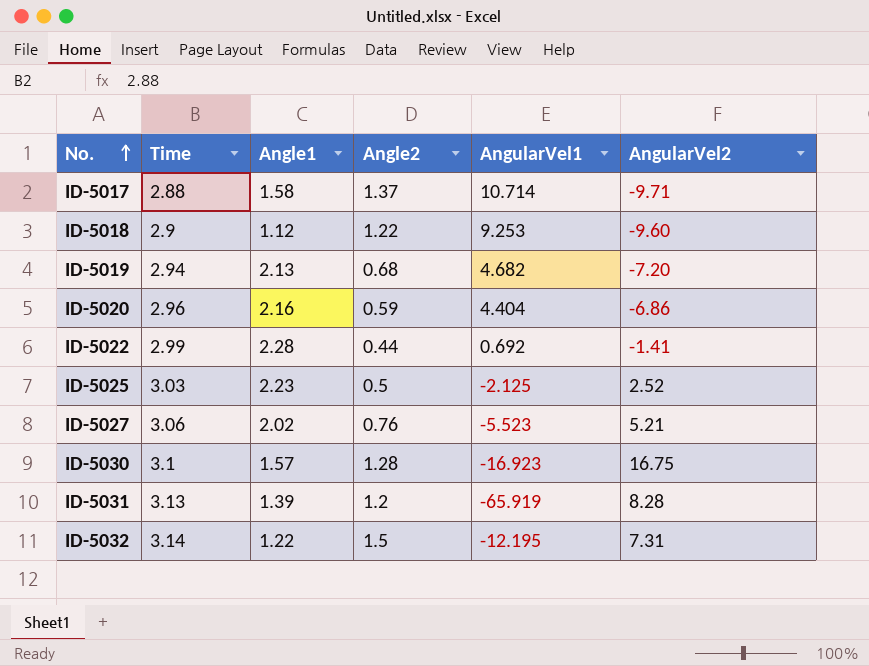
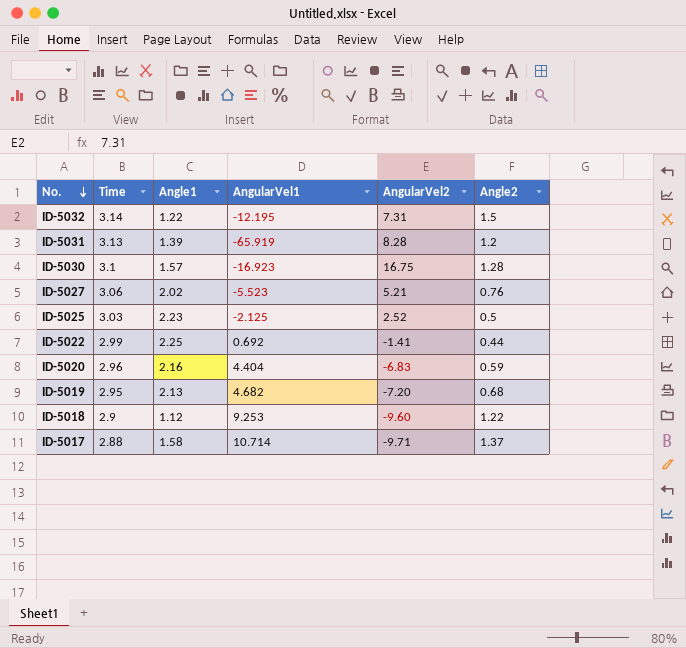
row order: No. ascending -> No. descending
column Angle2 | position: 4 -> 6
ID-5022 | Angle1: 2.28 -> 2.25
ID-5020 | AngularVel2: -6.86 -> -6.83
ID-5019 | Time: 2.94 -> 2.95

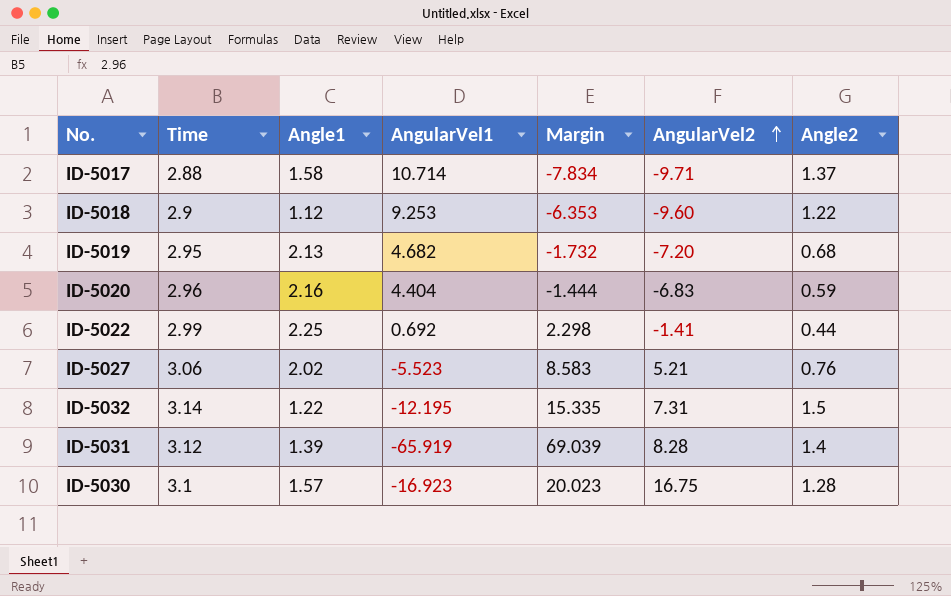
row order: No. descending -> AngularVel2 ascending
column Margin | formula: none -> [Time] - [AngularVel1]
row ID-5025: 3.03 | 2.23 | -2.125 | 2.52 | 0.5 -> none
ID-5031 | Time: 3.13 -> 3.12
ID-5031 | Angle2: 1.2 -> 1.4

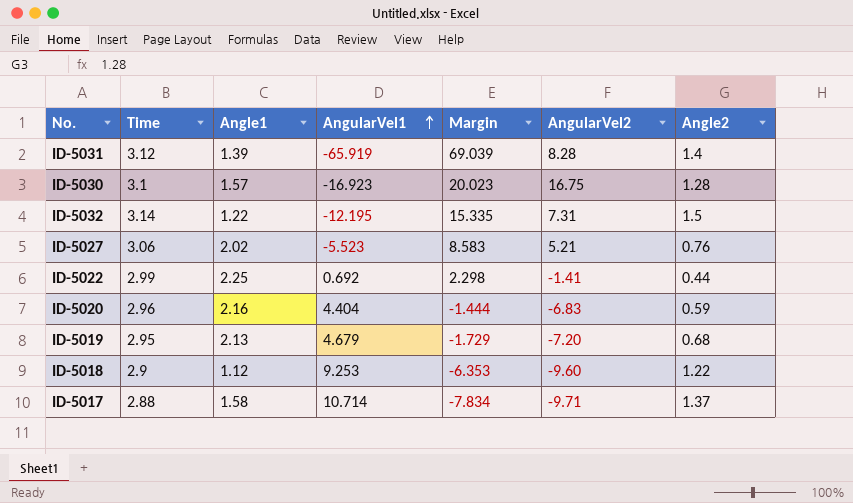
row order: AngularVel2 ascending -> AngularVel1 ascending
ID-5019 | AngularVel1: 4.682 -> 4.679
ID-5019 | Margin: -1.732 -> -1.729

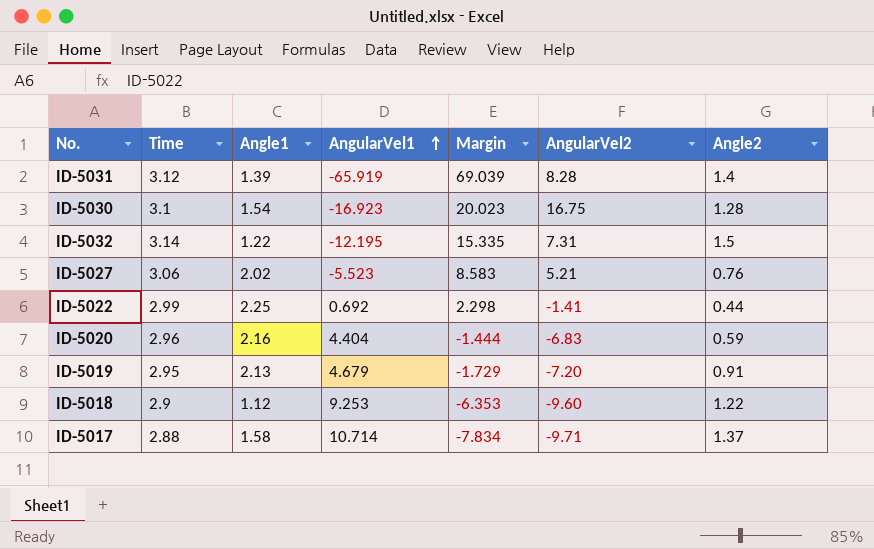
ID-5030 | Angle1: 1.57 -> 1.54
ID-5019 | Angle2: 0.68 -> 0.91

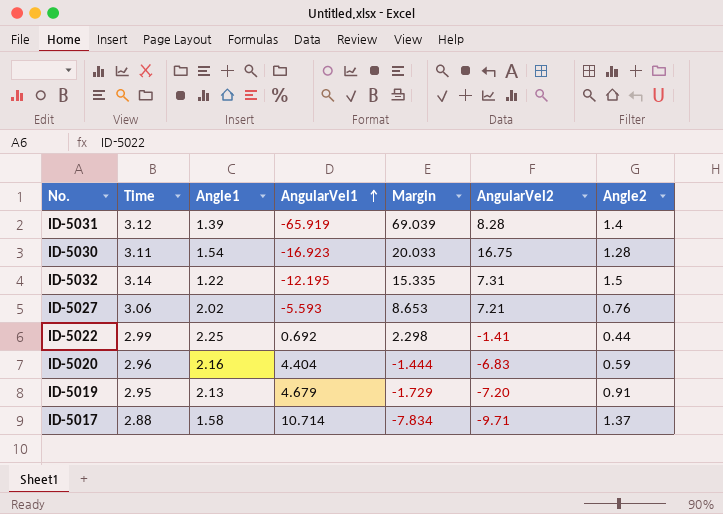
row ID-5018: 2.9 | 1.12 | 9.253 | -6.353 | -9.60 | 1.22 -> none
ID-5030 | Time: 3.1 -> 3.11
ID-5030 | Margin: 20.023 -> 20.033
ID-5027 | AngularVel1: -5.523 -> -5.593
ID-5027 | Margin: 8.583 -> 8.653
ID-5027 | AngularVel2: 5.21 -> 7.21

